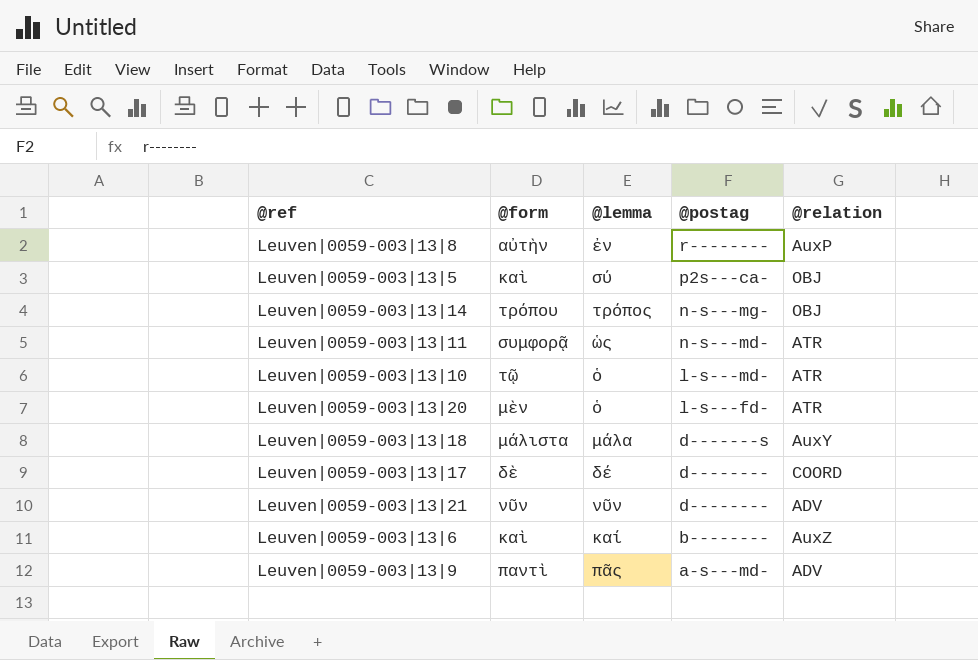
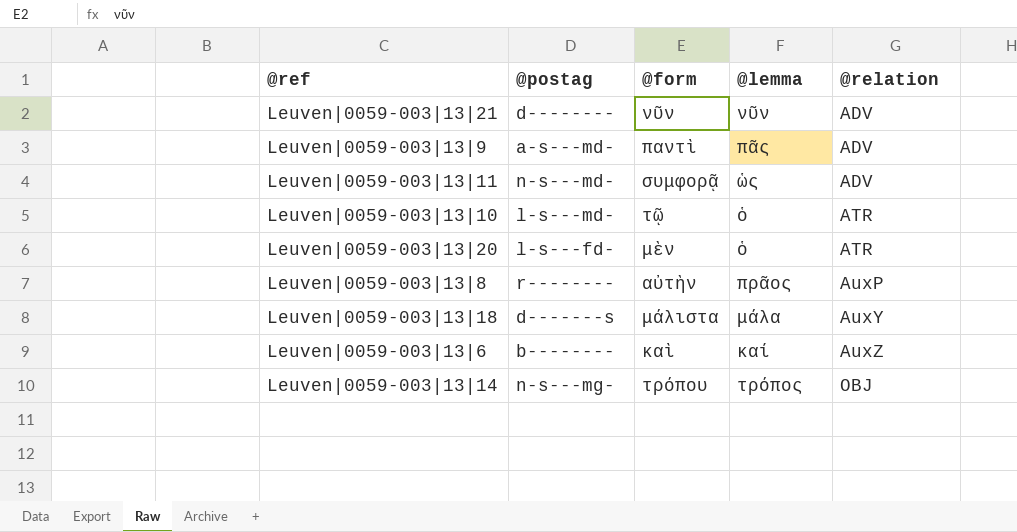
row order: @postag descending -> @relation ascending
column @postag | position: 4 -> 2
row Leuven|0059-003|13|5: καὶ | σύ | p2s---ca- | OBJ -> none
row Leuven|0059-003|13|17: δὲ | δέ | d-------- | COORD -> none
Leuven|0059-003|13|11 | @relation: ATR -> ADV
Leuven|0059-003|13|8 | @lemma: ἐν -> πρᾶος

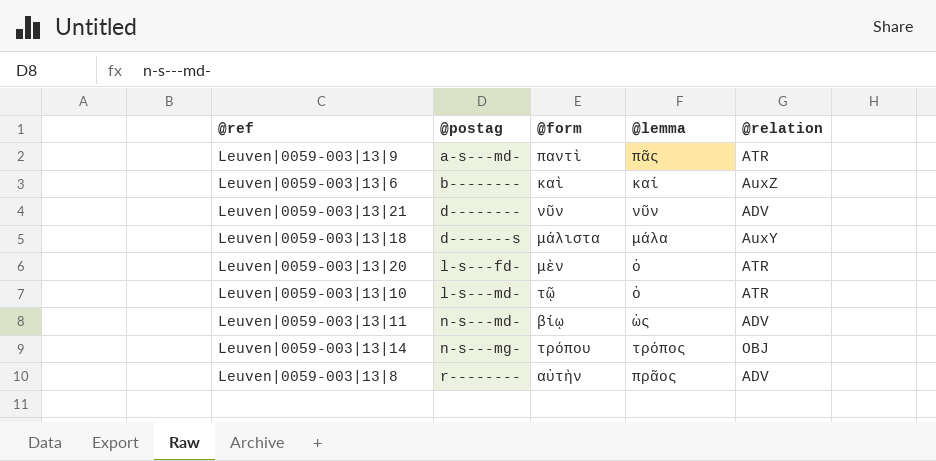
row order: @relation ascending -> @postag ascending
Leuven|0059-003|13|9 | @relation: ADV -> ATR
Leuven|0059-003|13|11 | @form: συμφορᾷ -> βίῳ
Leuven|0059-003|13|8 | @relation: AuxP -> ADV

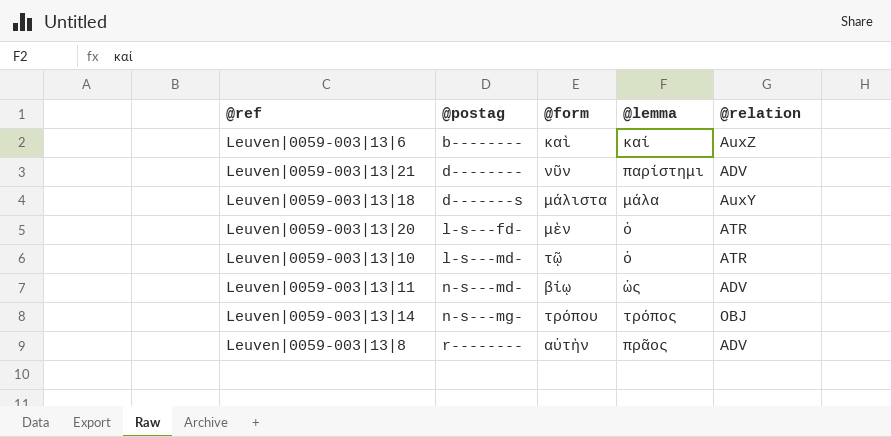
row Leuven|0059-003|13|9: a-s---md- | παντὶ | πᾶς | ATR -> none
Leuven|0059-003|13|21 | @lemma: νῦν -> παρίστημι

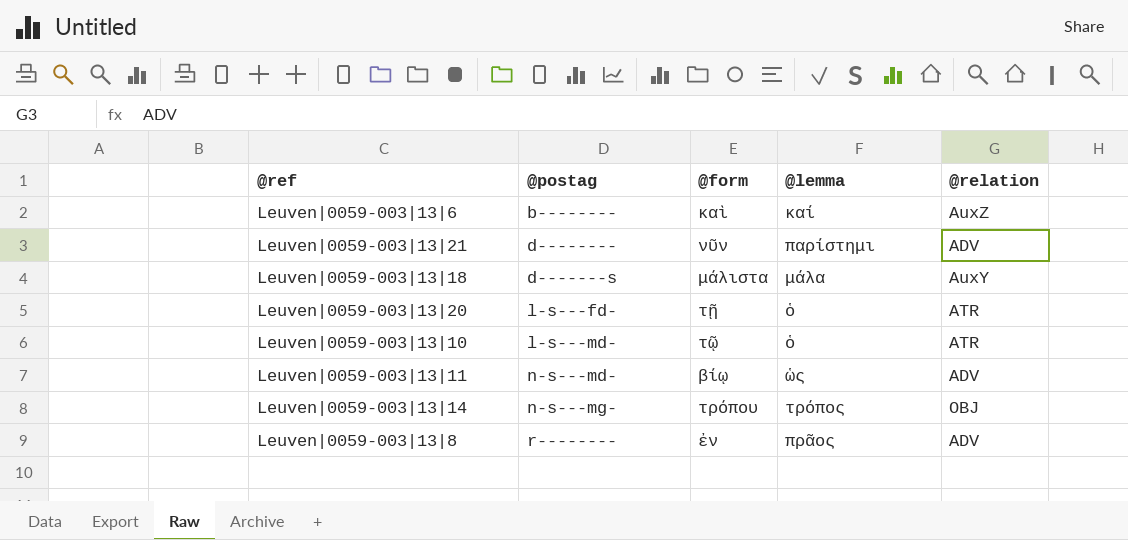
Leuven|0059-003|13|20 | @form: μὲν -> τῇ
Leuven|0059-003|13|8 | @form: αὐτὴν -> ἐν

